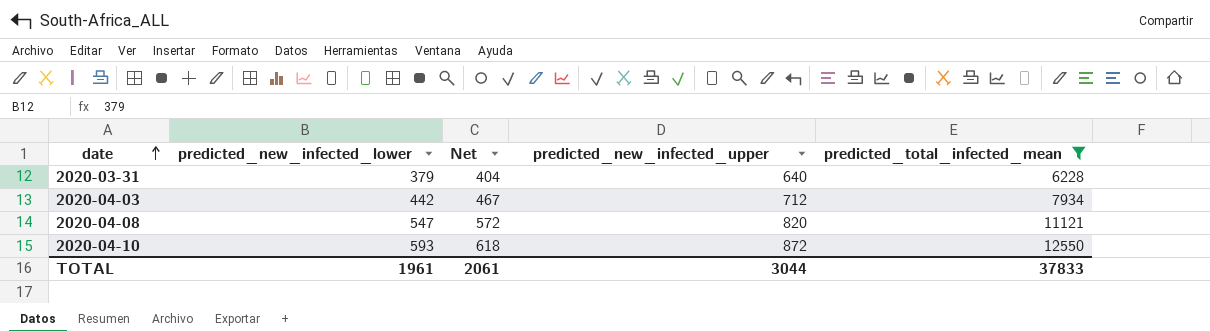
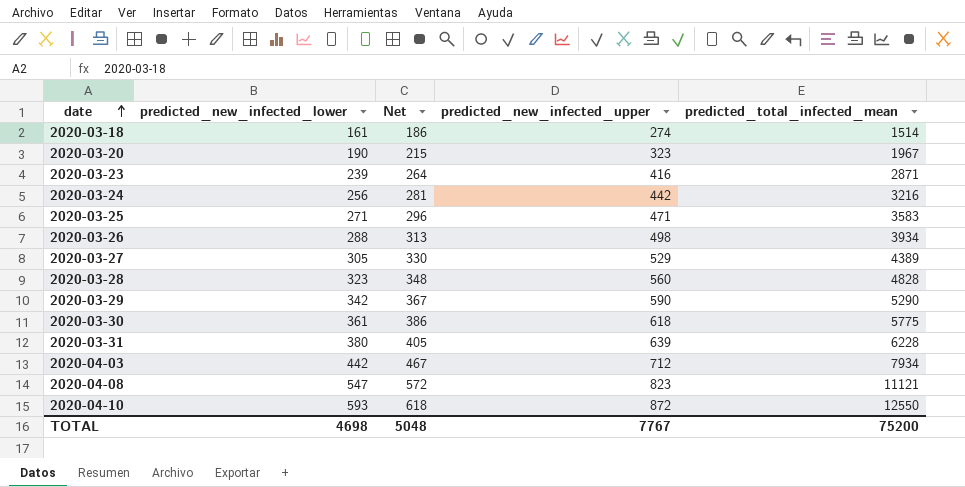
filter: predicted_total_infected_mean >= 6228 -> none
2020-03-31 | predicted_new_infected_lower: 379 -> 380
2020-03-31 | Net: 404 -> 405
2020-03-31 | predicted_new_infected_upper: 640 -> 639
2020-04-08 | predicted_new_infected_upper: 820 -> 823
TOTAL | predicted_new_infected_lower: 1961 -> 4698
TOTAL | Net: 2061 -> 5048
TOTAL | predicted_new_infected_upper: 3044 -> 7767
TOTAL | predicted_total_infected_mean: 37833 -> 75200

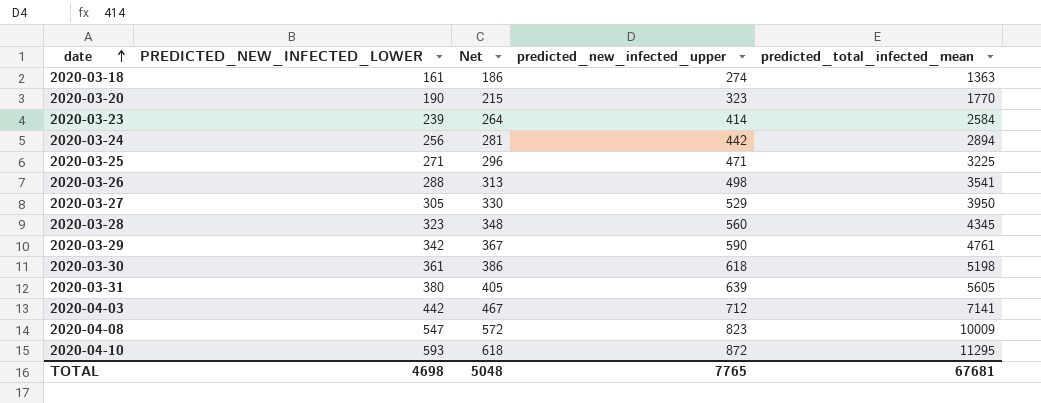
column name: predicted_new_infected_lower -> PREDICTED_NEW_INFECTED_LOWER
2020-03-18 | predicted_total_infected_mean: 1514 -> 1363
2020-03-20 | predicted_total_infected_mean: 1967 -> 1770
2020-03-23 | predicted_new_infected_upper: 416 -> 414
2020-03-23 | predicted_total_infected_mean: 2871 -> 2584
2020-03-24 | predicted_total_infected_mean: 3216 -> 2894
2020-03-25 | predicted_total_infected_mean: 3583 -> 3225
2020-03-26 | predicted_total_infected_mean: 3934 -> 3541
2020-03-27 | predicted_total_infected_mean: 4389 -> 3950
2020-03-28 | predicted_total_infected_mean: 4828 -> 4345
2020-03-29 | predicted_total_infected_mean: 5290 -> 4761
2020-03-30 | predicted_total_infected_mean: 5775 -> 5198
2020-03-31 | predicted_total_infected_mean: 6228 -> 5605
2020-04-03 | predicted_total_infected_mean: 7934 -> 7141
2020-04-08 | predicted_total_infected_mean: 11121 -> 10009
2020-04-10 | predicted_total_infected_mean: 12550 -> 11295
TOTAL | predicted_new_infected_upper: 7767 -> 7765
TOTAL | predicted_total_infected_mean: 75200 -> 67681

